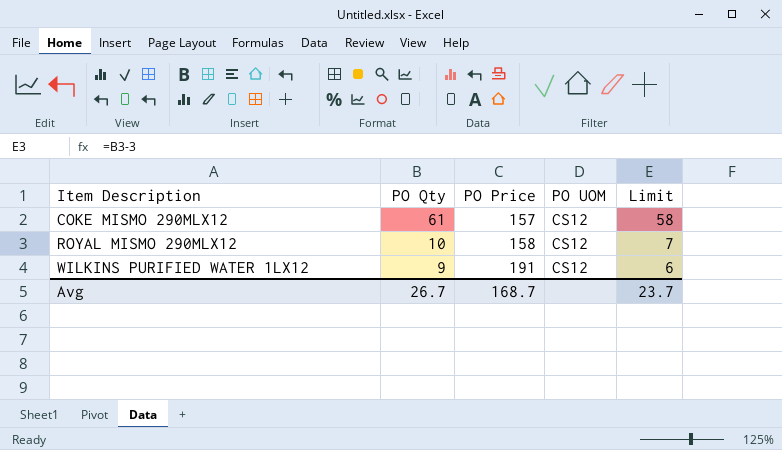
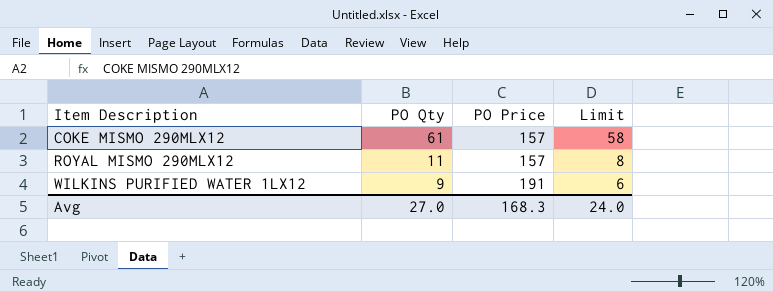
column PO UOM | position: 4 -> none
ROYAL MISMO 290MLX12 | PO Qty: 10 -> 11
ROYAL MISMO 290MLX12 | PO Price: 158 -> 157
ROYAL MISMO 290MLX12 | Limit: 7 -> 8
Avg | PO Qty: 26.7 -> 27.0
Avg | PO Price: 168.7 -> 168.3
Avg | Limit: 23.7 -> 24.0

